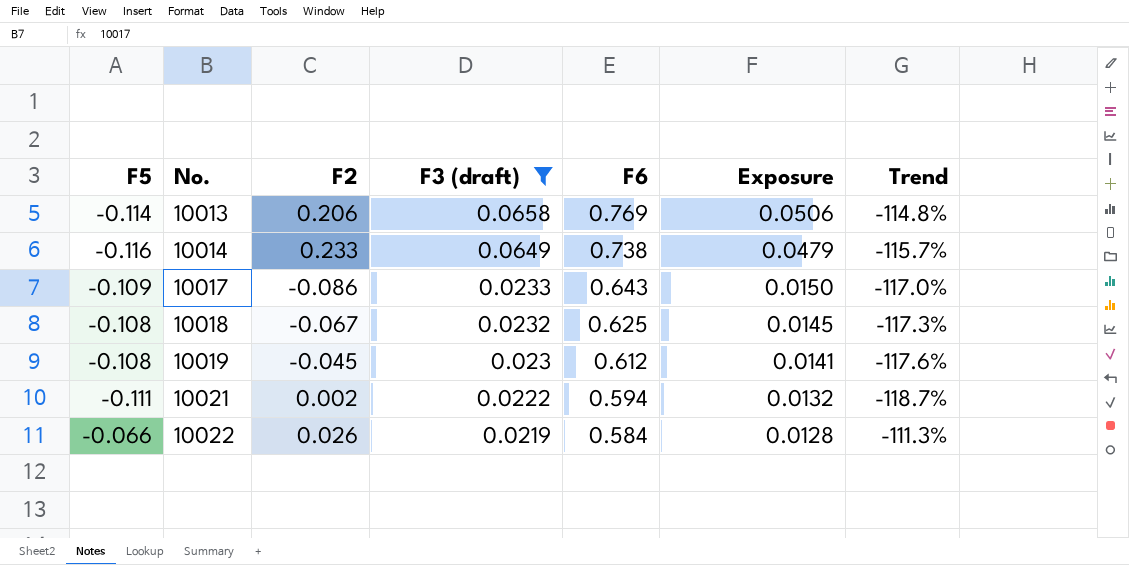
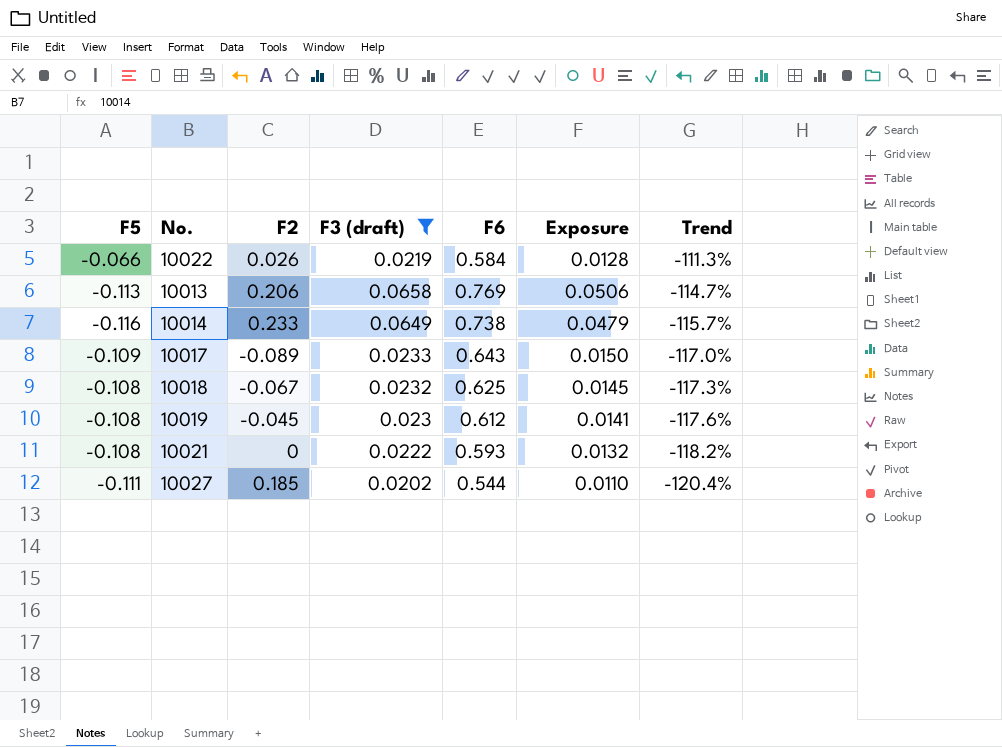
row order: No. ascending -> Trend descending
10013 | F5: -0.114 -> -0.113
10013 | Trend: -114.8% -> -114.7%
10017 | F2: -0.086 -> -0.089
10021 | F5: -0.111 -> -0.108
10021 | F2: 0.002 -> 0
10021 | F6: 0.594 -> 0.593
10021 | Trend: -118.7% -> -118.2%
row 10027: none -> -0.111 | 0.185 | 0.0202 | 0.544 | 0.0110 | -120.4%

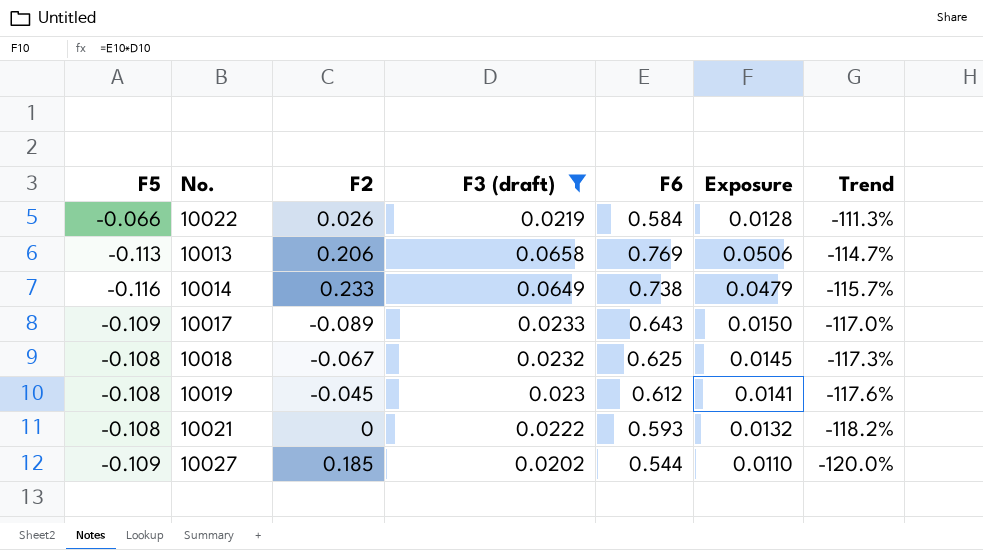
10027 | F5: -0.111 -> -0.109
10027 | Trend: -120.4% -> -120.0%

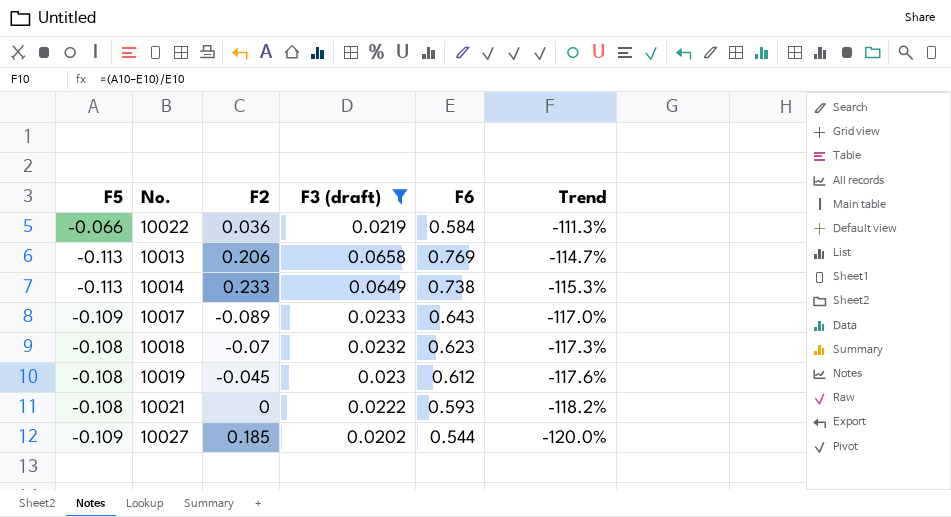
column Exposure | formula: [F3 (draft)] * [F6] -> none
10022 | F2: 0.026 -> 0.036
10014 | F5: -0.116 -> -0.113
10014 | Trend: -115.7% -> -115.3%
10018 | F2: -0.067 -> -0.07
10018 | F6: 0.625 -> 0.623

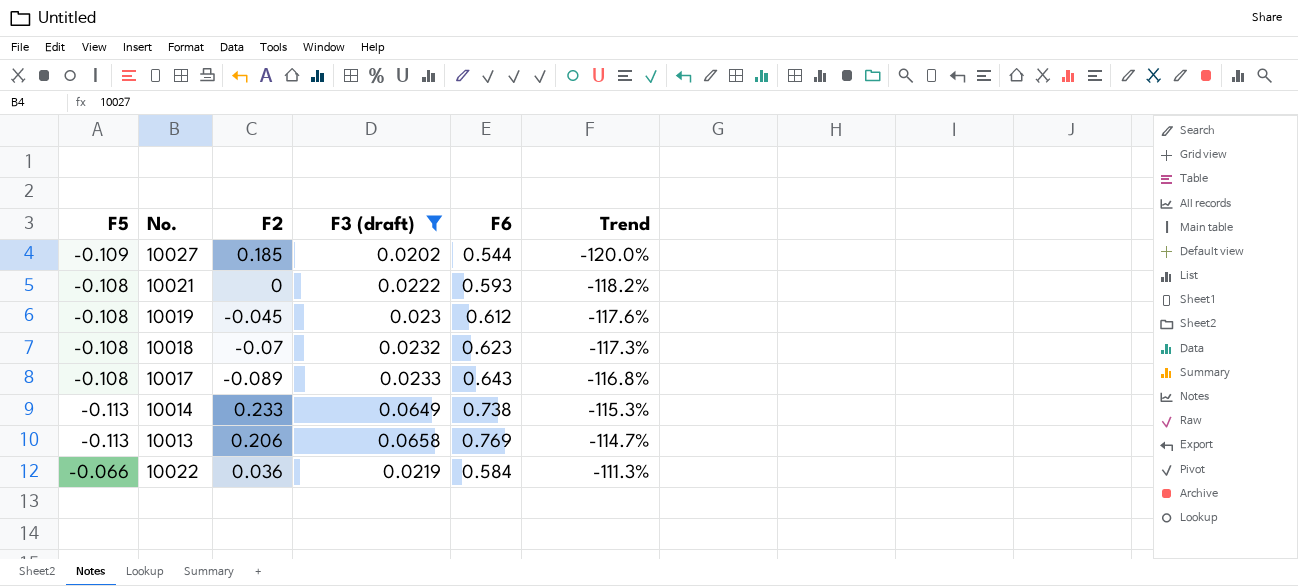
row order: Trend descending -> Trend ascending
10017 | F5: -0.109 -> -0.108
10017 | Trend: -117.0% -> -116.8%

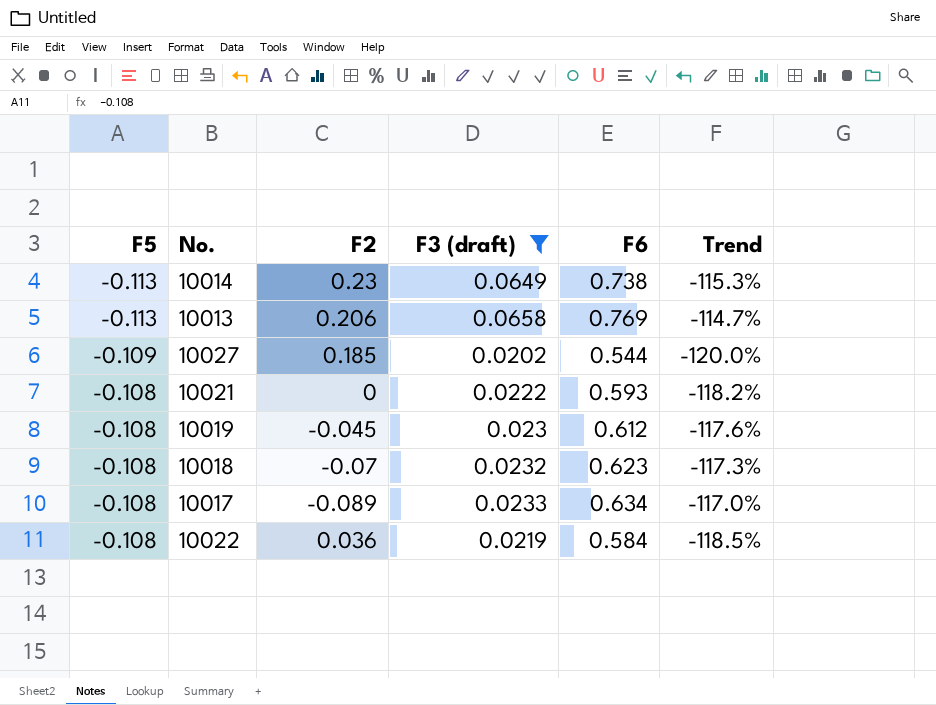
row order: Trend ascending -> F5 ascending
10014 | F2: 0.233 -> 0.23
10017 | F6: 0.643 -> 0.634
10017 | Trend: -116.8% -> -117.0%
10022 | F5: -0.066 -> -0.108
10022 | Trend: -111.3% -> -118.5%

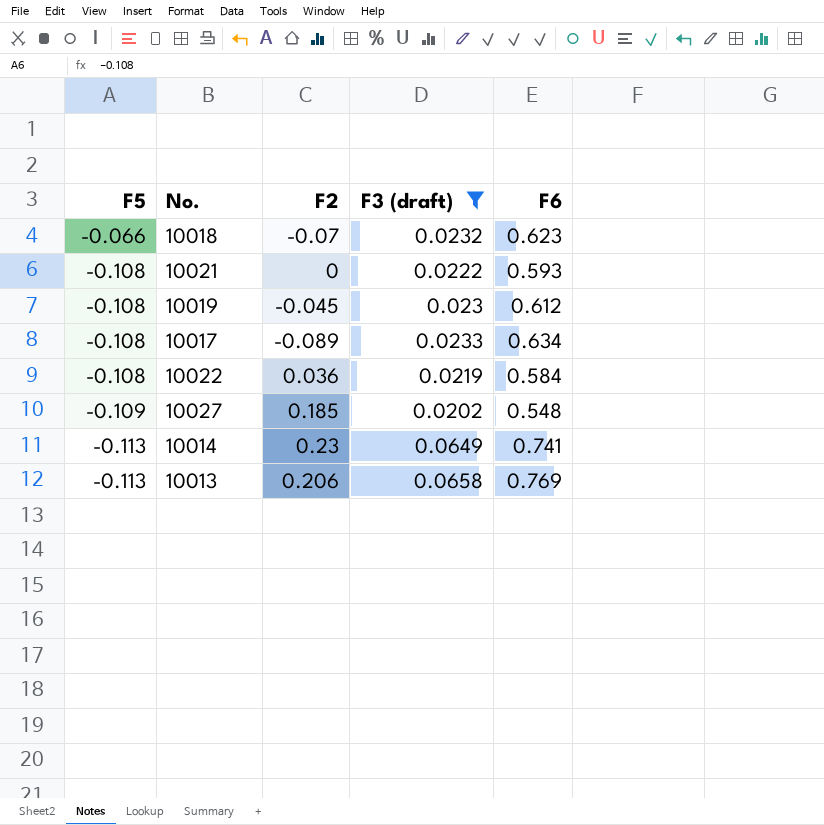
row order: F5 ascending -> F5 descending
column Trend | formula: ([F5] - [F6]) / [F6] -> none
10018 | F5: -0.108 -> -0.066
10027 | F6: 0.544 -> 0.548
10014 | F6: 0.738 -> 0.741

